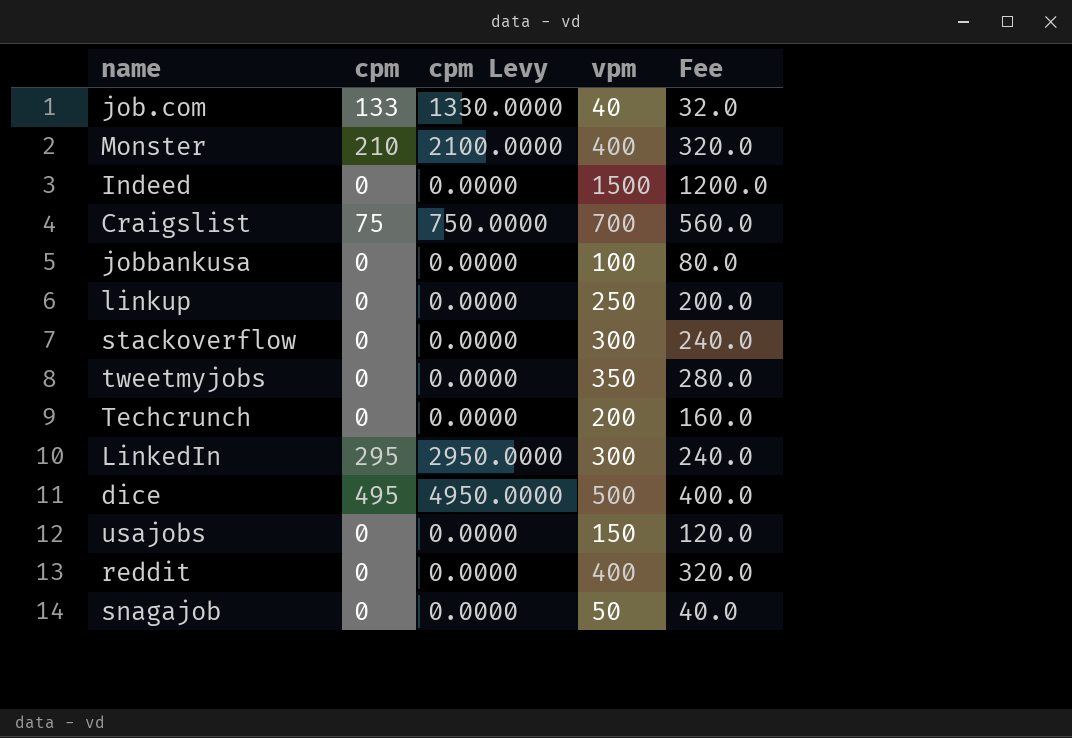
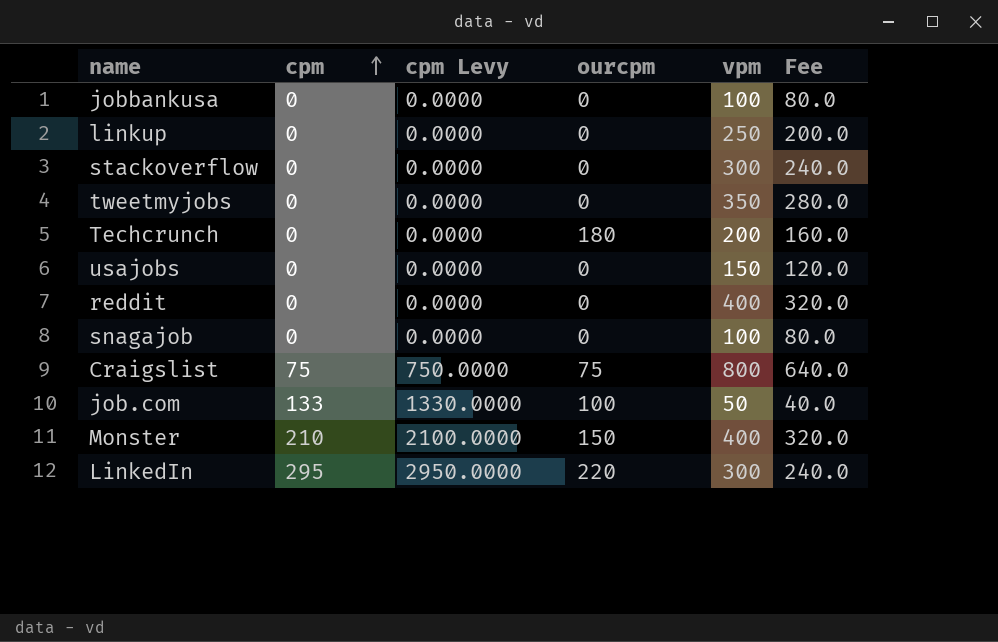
row order: none -> cpm ascending
column ourcpm | position: none -> 4
row Indeed: 0 | 0.0000 | 1500 | 1200.0 -> none
row dice: 495 | 4950.0000 | 500 | 400.0 -> none
snagajob | vpm: 50 -> 100
snagajob | Fee: 40.0 -> 80.0
Craigslist | vpm: 700 -> 800
Craigslist | Fee: 560.0 -> 640.0
job.com | vpm: 40 -> 50
job.com | Fee: 32.0 -> 40.0

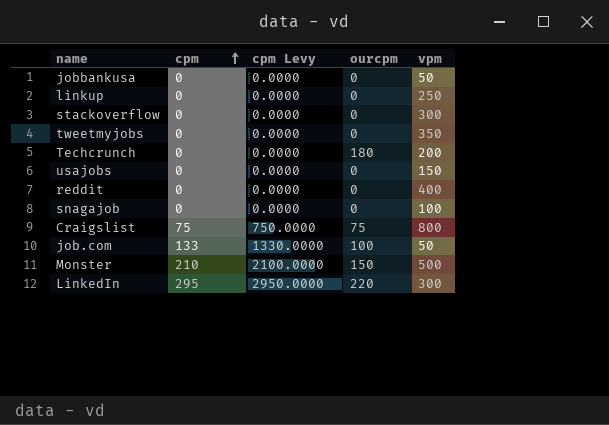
column Fee | formula: [vpm] * 0.8 -> none
jobbankusa | vpm: 100 -> 50
Monster | vpm: 400 -> 500

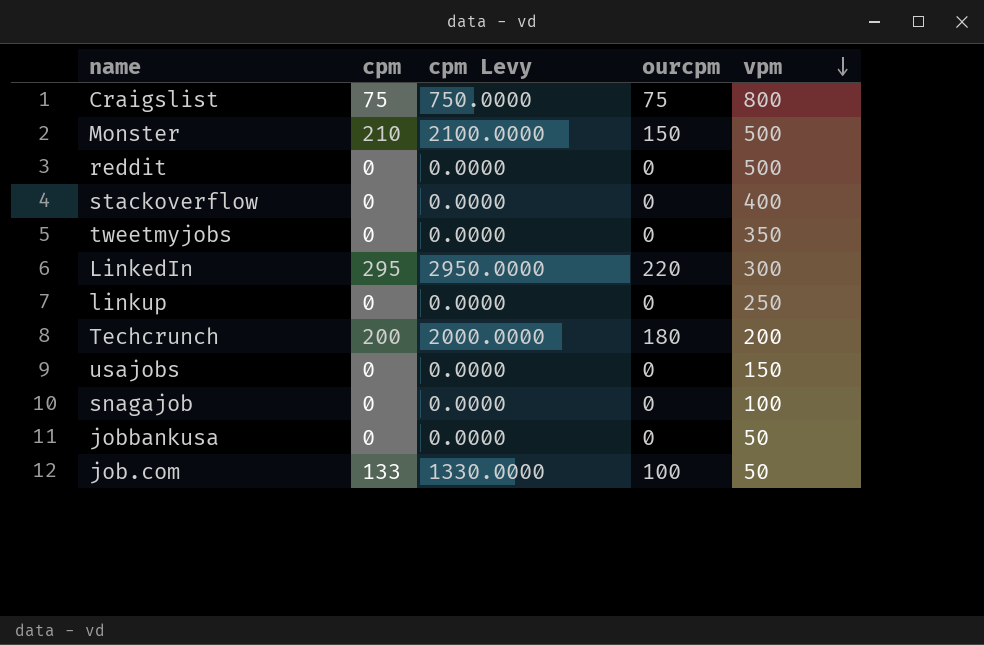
row order: cpm ascending -> vpm descending
reddit | vpm: 400 -> 500
stackoverflow | vpm: 300 -> 400
Techcrunch | cpm: 0 -> 200
Techcrunch | cpm Levy: 0.0000 -> 2000.0000

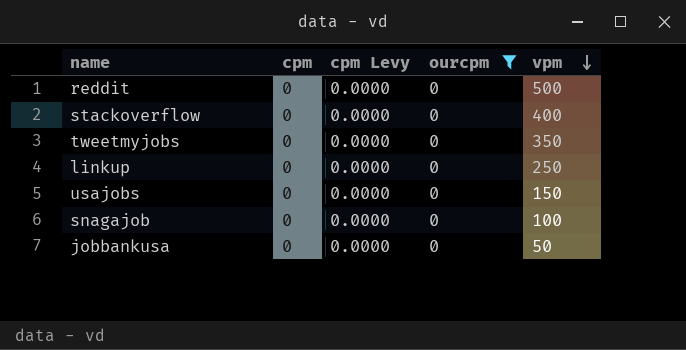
filter: none -> ourcpm = 0

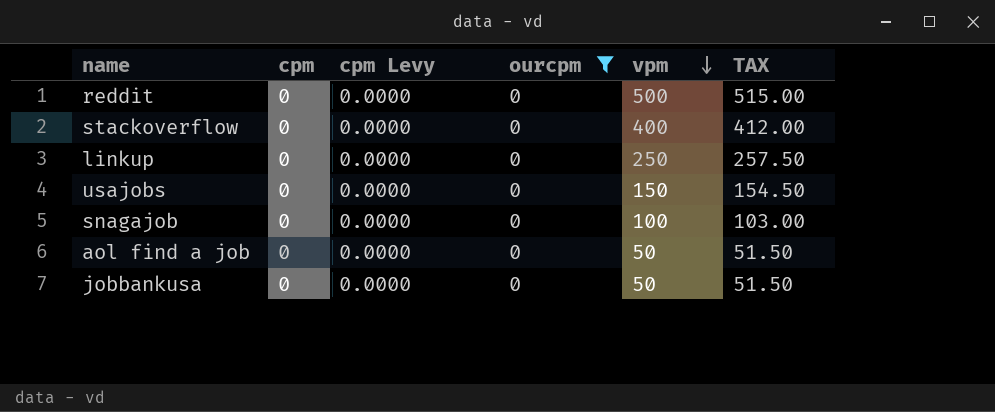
column TAX | formula: none -> [vpm] * 1.03
row tweetmyjobs: 0 | 0.0000 | 0 | 350 -> none
row aol find a job: none -> 0 | 0.0000 | 0 | 50 | 51.50

